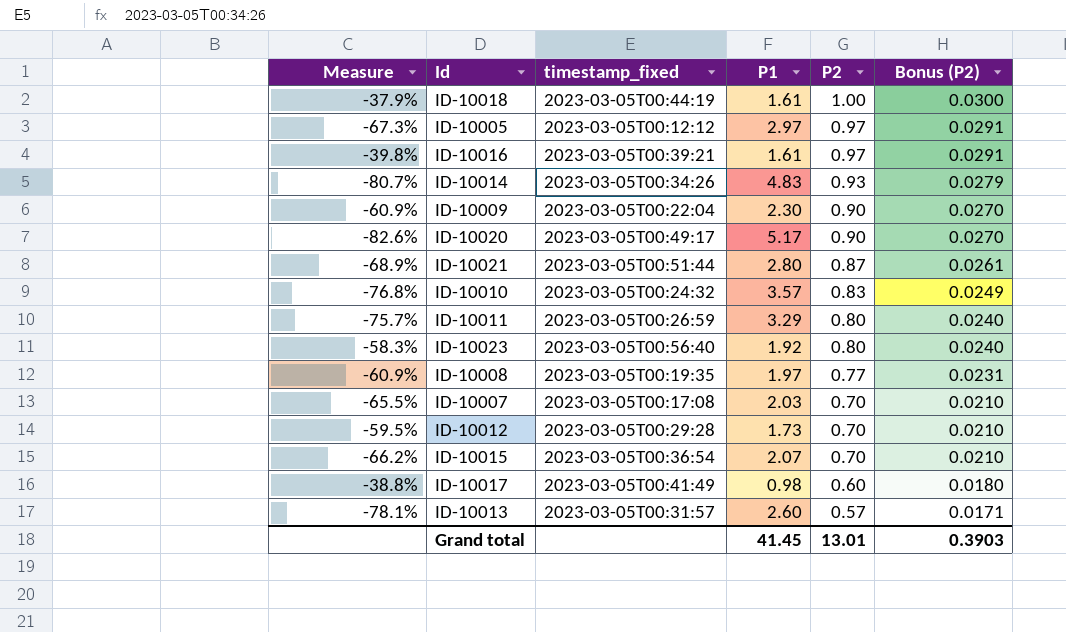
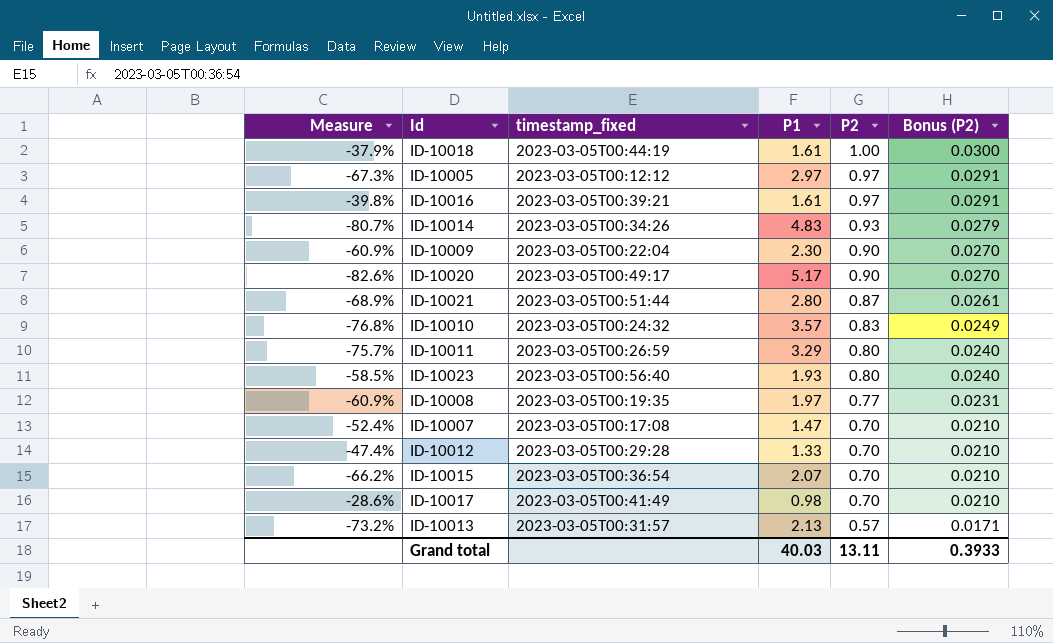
ID-10023 | Measure: -58.3% -> -58.5%
ID-10023 | P1: 1.92 -> 1.93
ID-10007 | Measure: -65.5% -> -52.4%
ID-10007 | P1: 2.03 -> 1.47
ID-10012 | Measure: -59.5% -> -47.4%
ID-10012 | P1: 1.73 -> 1.33
ID-10017 | Measure: -38.8% -> -28.6%
ID-10017 | P2: 0.60 -> 0.70
ID-10017 | Bonus (P2): 0.0180 -> 0.0210
ID-10013 | Measure: -78.1% -> -73.2%
ID-10013 | P1: 2.60 -> 2.13
Grand total | P1: 41.45 -> 40.03
Grand total | P2: 13.01 -> 13.11
Grand total | Bonus (P2): 0.3903 -> 0.3933

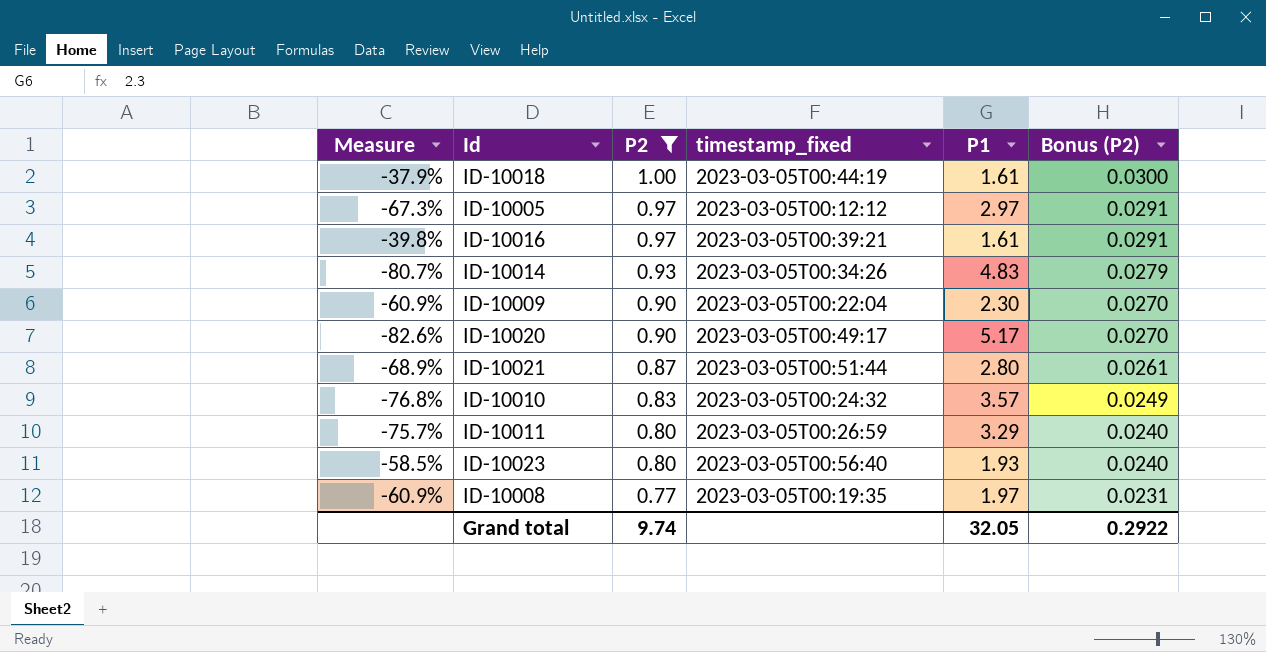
filter: none -> P2 >= 0.77
column P2 | position: 5 -> 3
Grand total | P2: 13.11 -> 9.74
Grand total | P1: 40.03 -> 32.05
Grand total | Bonus (P2): 0.3933 -> 0.2922

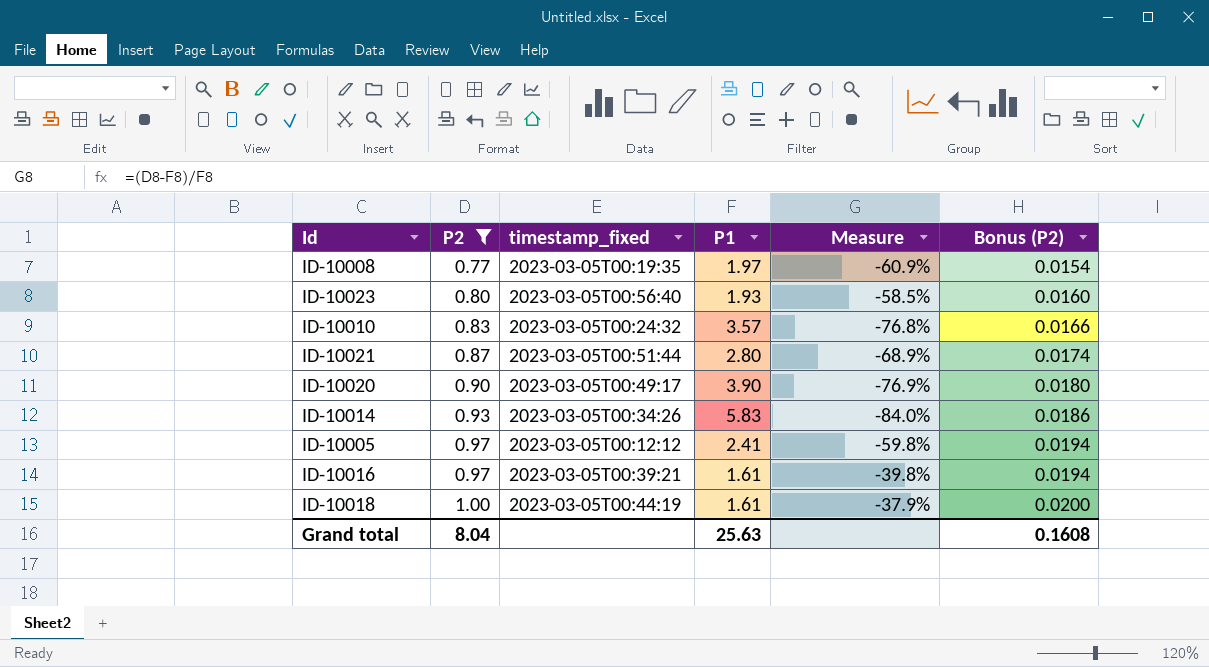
row order: P2 descending -> P2 ascending
column Measure | position: 1 -> 5
column Bonus (P2) | formula: [P2] * 0.03 -> [P2] * 0.02
row ID-10009: -60.9% | 0.90 | 2023-03-05T00:22:04 | 2.30 | 0.0270 -> none
row ID-10011: -75.7% | 0.80 | 2023-03-05T00:26:59 | 3.29 | 0.0240 -> none
ID-10020 | P1: 5.17 -> 3.90
ID-10020 | Measure: -82.6% -> -76.9%
ID-10014 | P1: 4.83 -> 5.83
ID-10014 | Measure: -80.7% -> -84.0%
ID-10005 | P1: 2.97 -> 2.41
ID-10005 | Measure: -67.3% -> -59.8%
Grand total | P2: 9.74 -> 8.04
Grand total | P1: 32.05 -> 25.63
Grand total | Bonus (P2): 0.2922 -> 0.1608

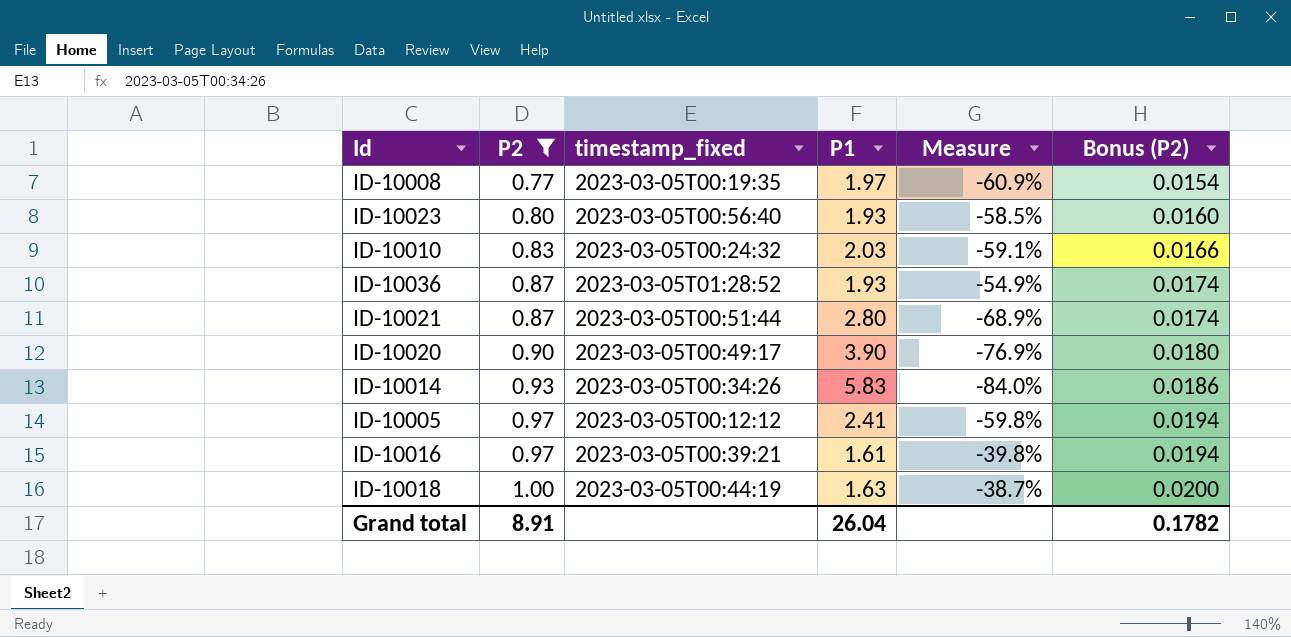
ID-10010 | P1: 3.57 -> 2.03
ID-10010 | Measure: -76.8% -> -59.1%
row ID-10036: none -> 0.87 | 2023-03-05T01:28:52 | 1.93 | -54.9% | 0.0174
ID-10018 | P1: 1.61 -> 1.63
ID-10018 | Measure: -37.9% -> -38.7%
Grand total | P2: 8.04 -> 8.91
Grand total | P1: 25.63 -> 26.04
Grand total | Bonus (P2): 0.1608 -> 0.1782

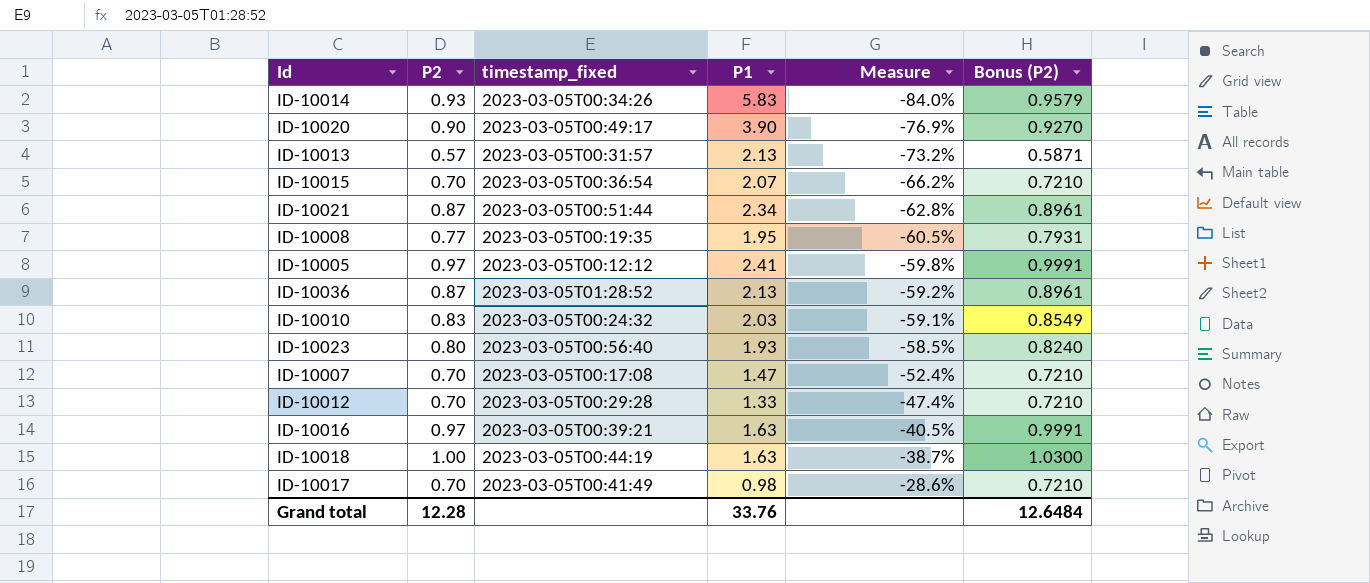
filter: P2 >= 0.77 -> none
row order: P2 ascending -> Measure ascending
column Bonus (P2) | formula: [P2] * 0.02 -> [P2] * 1.03
ID-10021 | P1: 2.80 -> 2.34
ID-10021 | Measure: -68.9% -> -62.8%
ID-10008 | P1: 1.97 -> 1.95
ID-10008 | Measure: -60.9% -> -60.5%
ID-10036 | P1: 1.93 -> 2.13
ID-10036 | Measure: -54.9% -> -59.2%
ID-10016 | P1: 1.61 -> 1.63
ID-10016 | Measure: -39.8% -> -40.5%
Grand total | P2: 8.91 -> 12.28
Grand total | P1: 26.04 -> 33.76
Grand total | Bonus (P2): 0.1782 -> 12.6484

